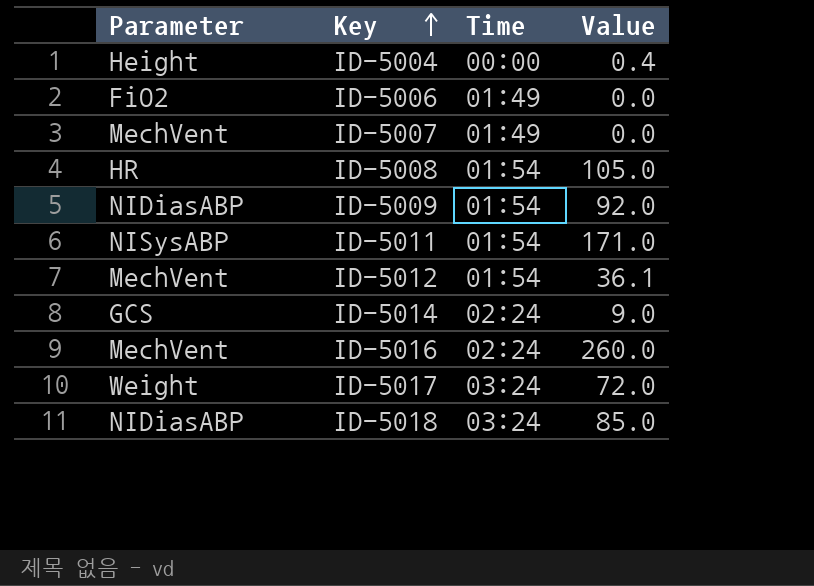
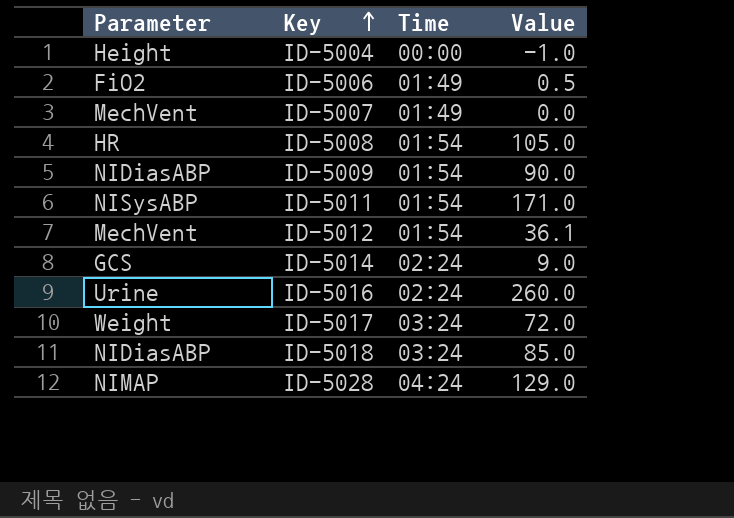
ID-5004 | Value: 0.4 -> -1.0
ID-5006 | Value: 0.0 -> 0.5
ID-5009 | Value: 92.0 -> 90.0
ID-5016 | Parameter: MechVent -> Urine
row ID-5028: none -> NIMAP | 04:24 | 129.0

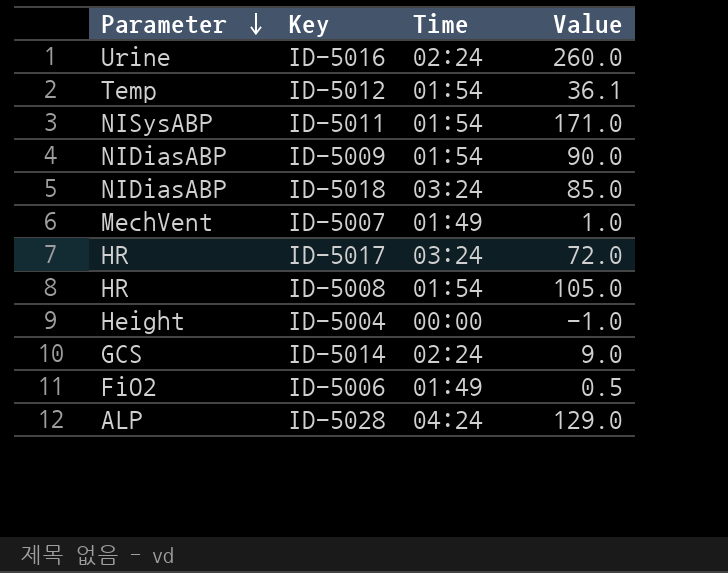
row order: Key ascending -> Parameter descending
ID-5012 | Parameter: MechVent -> Temp
ID-5007 | Value: 0.0 -> 1.0
ID-5017 | Parameter: Weight -> HR
ID-5028 | Parameter: NIMAP -> ALP

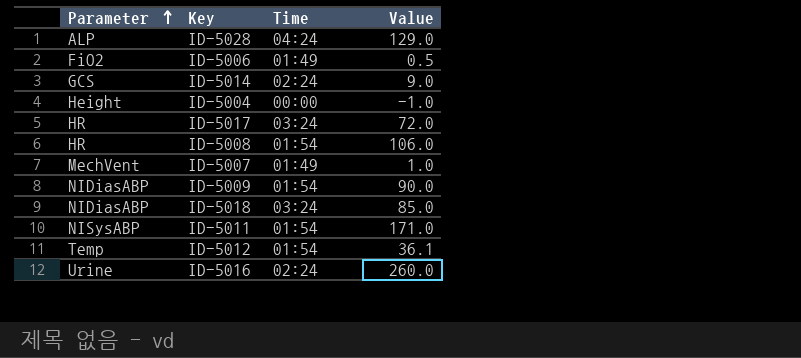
row order: Parameter descending -> Parameter ascending
ID-5008 | Value: 105.0 -> 106.0

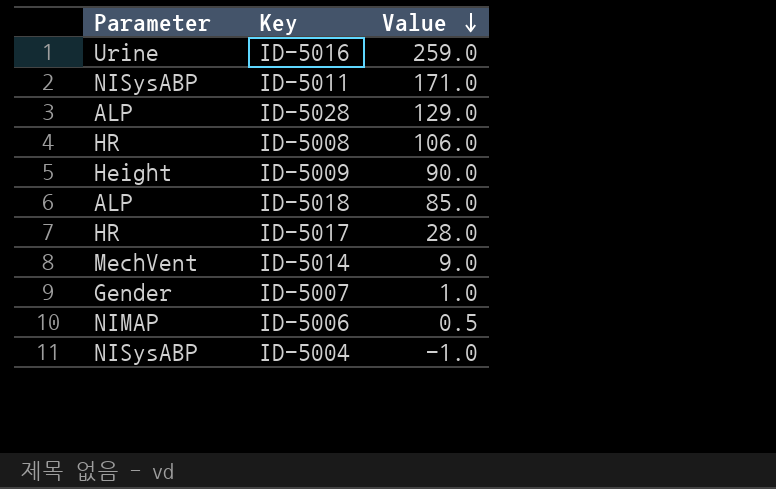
row order: Parameter ascending -> Value descending
column Time | position: 3 -> none
row ID-5012: Temp | 01:54 | 36.1 -> none
ID-5016 | Value: 260.0 -> 259.0
ID-5009 | Parameter: NIDiasABP -> Height
ID-5018 | Parameter: NIDiasABP -> ALP
ID-5017 | Value: 72.0 -> 28.0
ID-5014 | Parameter: GCS -> MechVent
ID-5007 | Parameter: MechVent -> Gender
ID-5006 | Parameter: FiO2 -> NIMAP
ID-5004 | Parameter: Height -> NISysABP

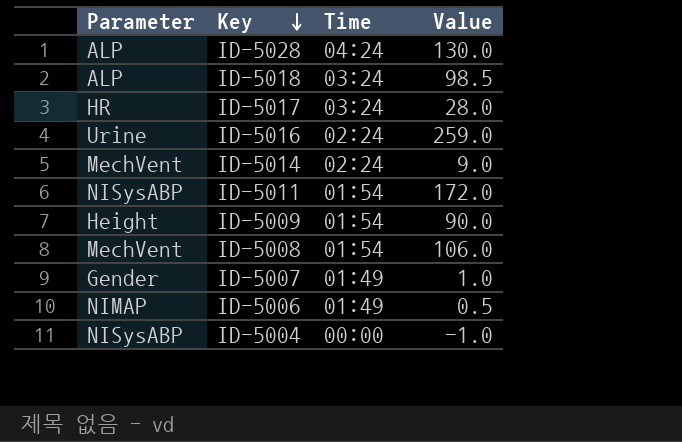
row order: Value descending -> Key descending
column Time | position: none -> 3
ID-5028 | Value: 129.0 -> 130.0
ID-5018 | Value: 85.0 -> 98.5
ID-5011 | Value: 171.0 -> 172.0
ID-5008 | Parameter: HR -> MechVent

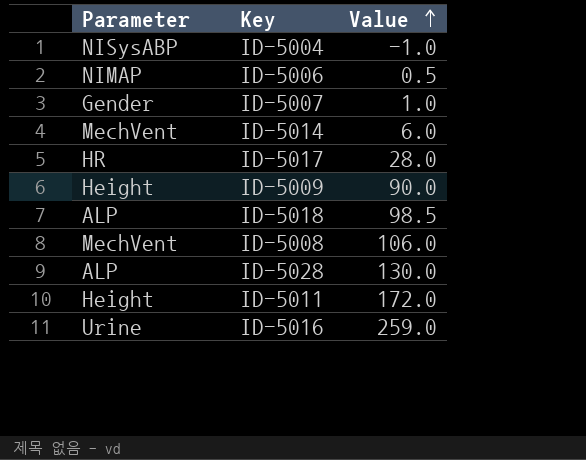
row order: Key descending -> Value ascending
column Time | position: 3 -> none
ID-5014 | Value: 9.0 -> 6.0
ID-5011 | Parameter: NISysABP -> Height

